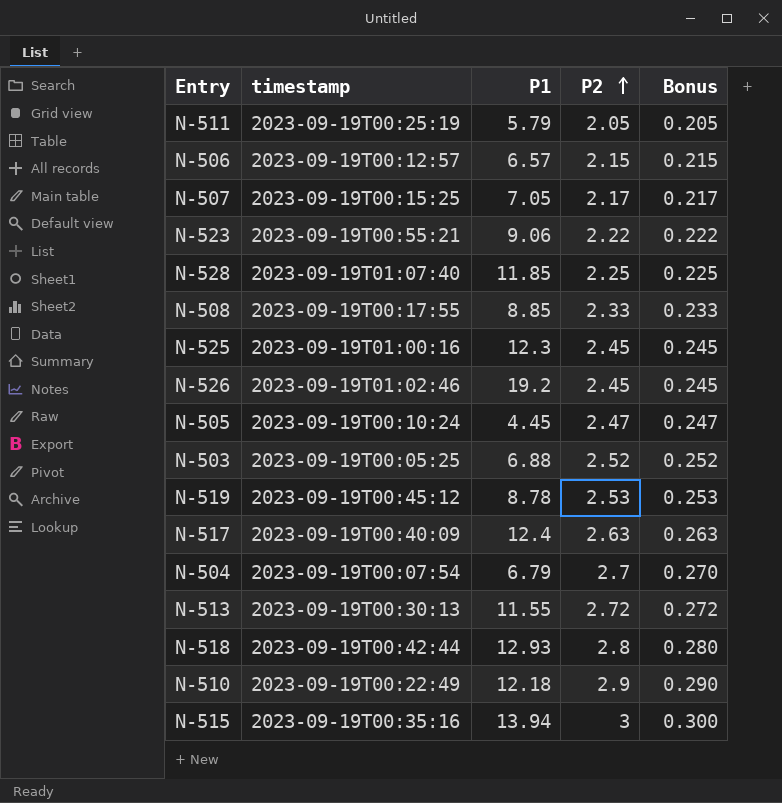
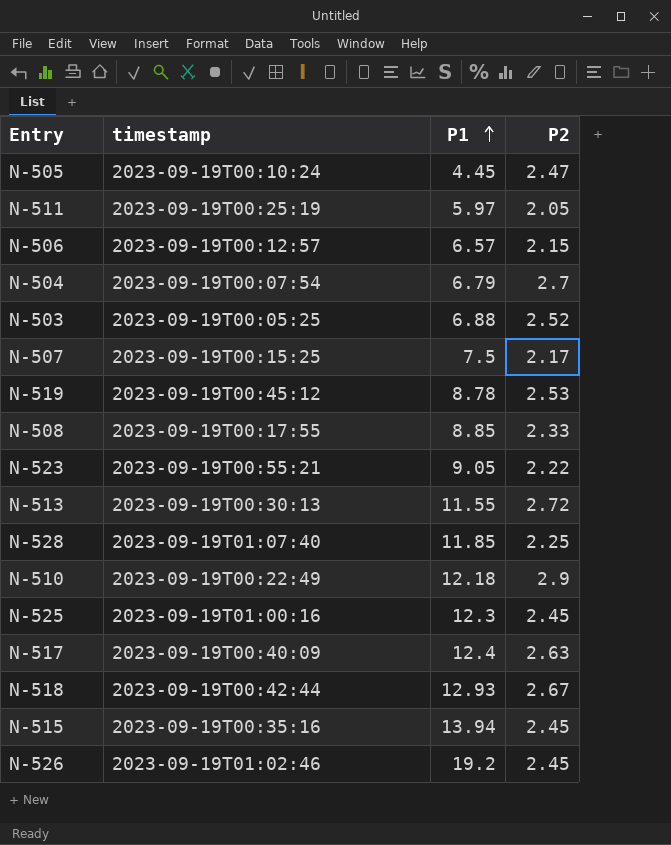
row order: P2 ascending -> P1 ascending
column Bonus | formula: [P2] * 0.1 -> none
N-511 | P1: 5.79 -> 5.97
N-507 | P1: 7.05 -> 7.5
N-523 | P1: 9.06 -> 9.05
N-518 | P2: 2.8 -> 2.67
N-515 | P2: 3 -> 2.45

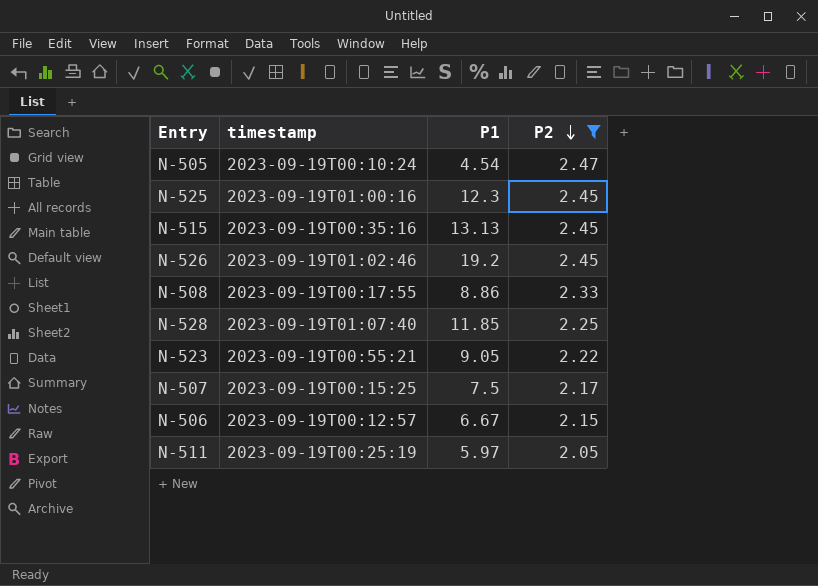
filter: none -> P2 <= 2.47
row order: P1 ascending -> P2 descending
N-505 | P1: 4.45 -> 4.54
N-515 | P1: 13.94 -> 13.13
N-508 | P1: 8.85 -> 8.86
N-506 | P1: 6.57 -> 6.67

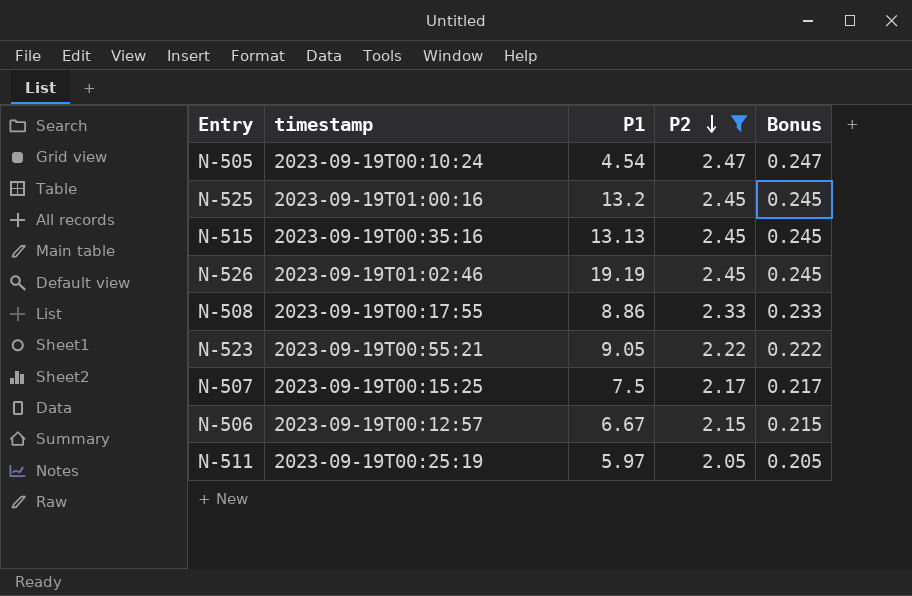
column Bonus | formula: none -> [P2] * 0.1
row N-528: 2023-09-19T01:07:40 | 11.85 | 2.25 -> none
N-525 | P1: 12.3 -> 13.2
N-526 | P1: 19.2 -> 19.19

